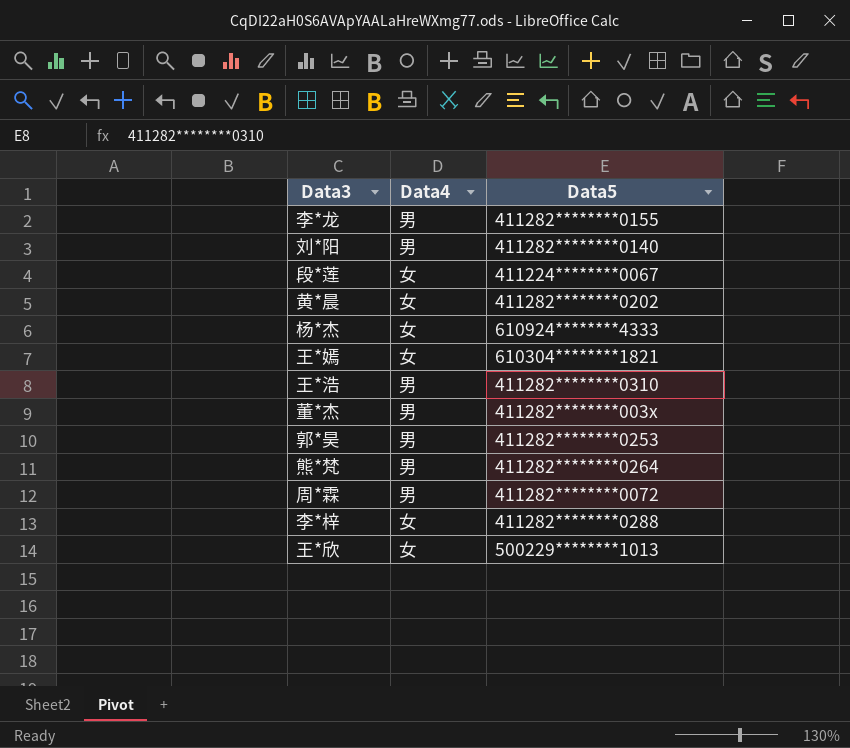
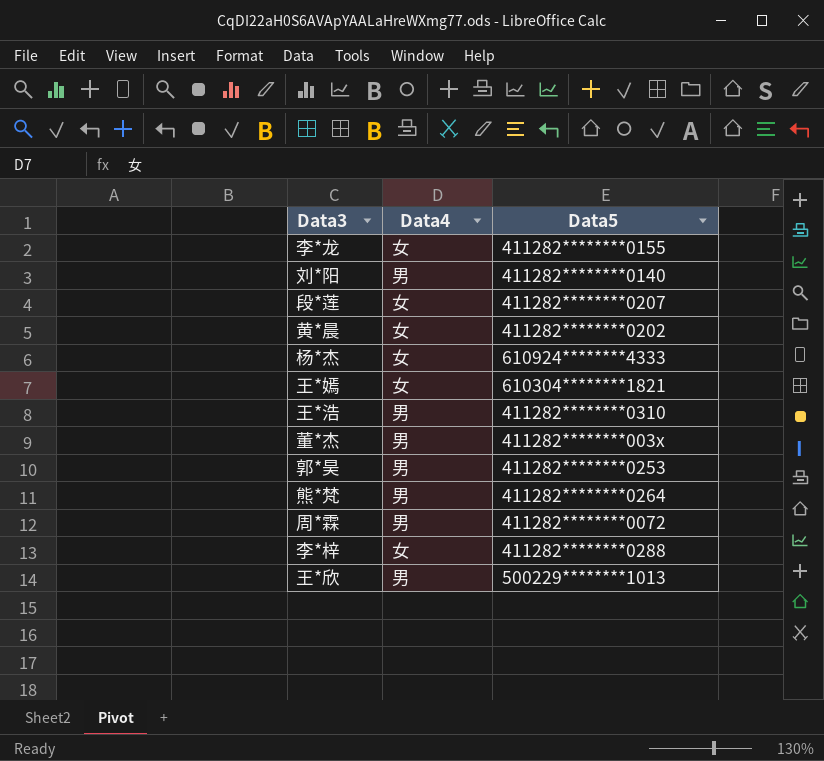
李*龙 | Data4: 男 -> 女
段*莲 | Data5: 411224********0067 -> 411282********0207
王*欣 | Data4: 女 -> 男

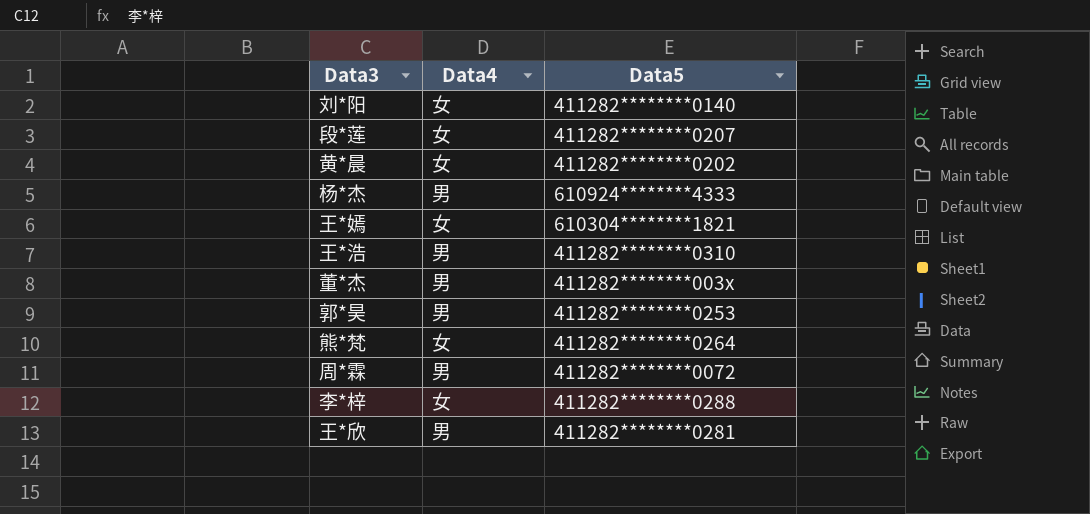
row 李*龙: 女 | 411282********0155 -> none
刘*阳 | Data4: 男 -> 女
杨*杰 | Data4: 女 -> 男
熊*梵 | Data4: 男 -> 女
王*欣 | Data5: 500229********1013 -> 411282********0281

